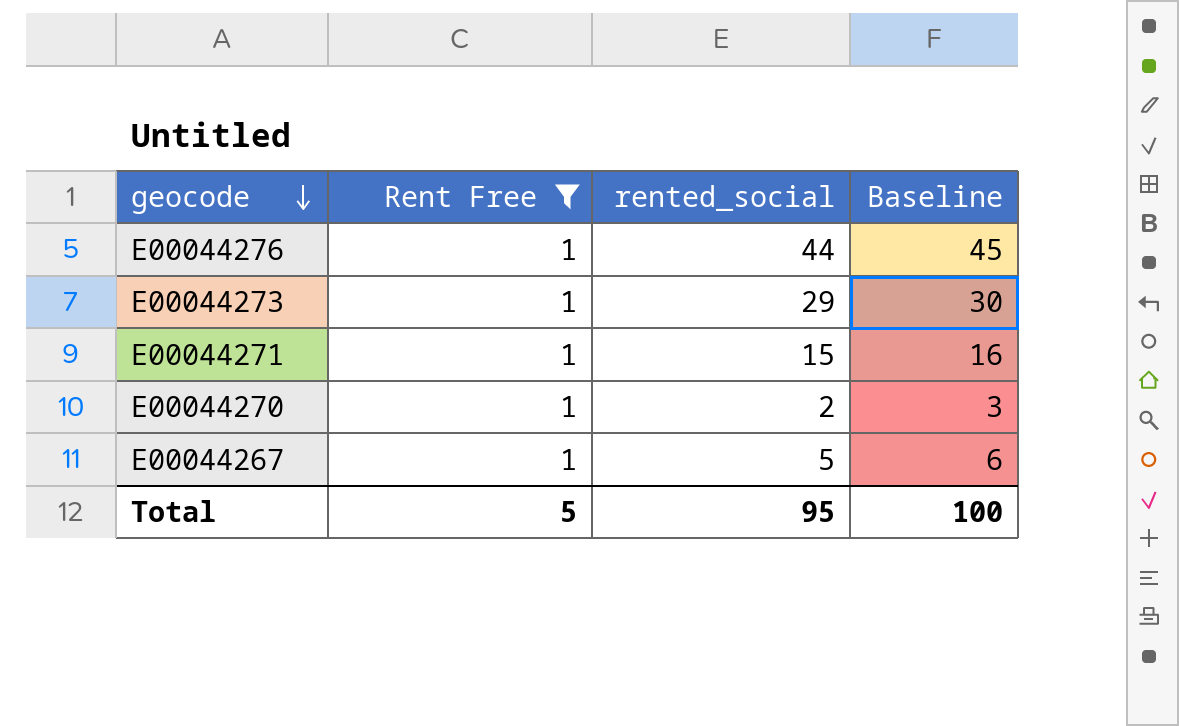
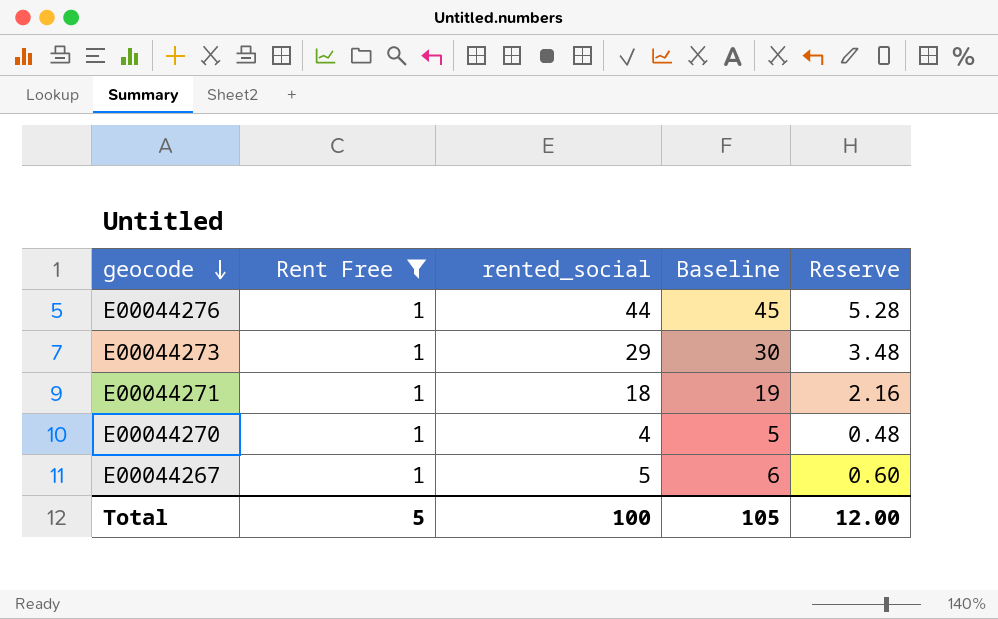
column Reserve | formula: none -> [rented_social] * 0.12
E00044271 | rented_social: 15 -> 18
E00044271 | Baseline: 16 -> 19
E00044270 | rented_social: 2 -> 4
E00044270 | Baseline: 3 -> 5
Total | rented_social: 95 -> 100
Total | Baseline: 100 -> 105

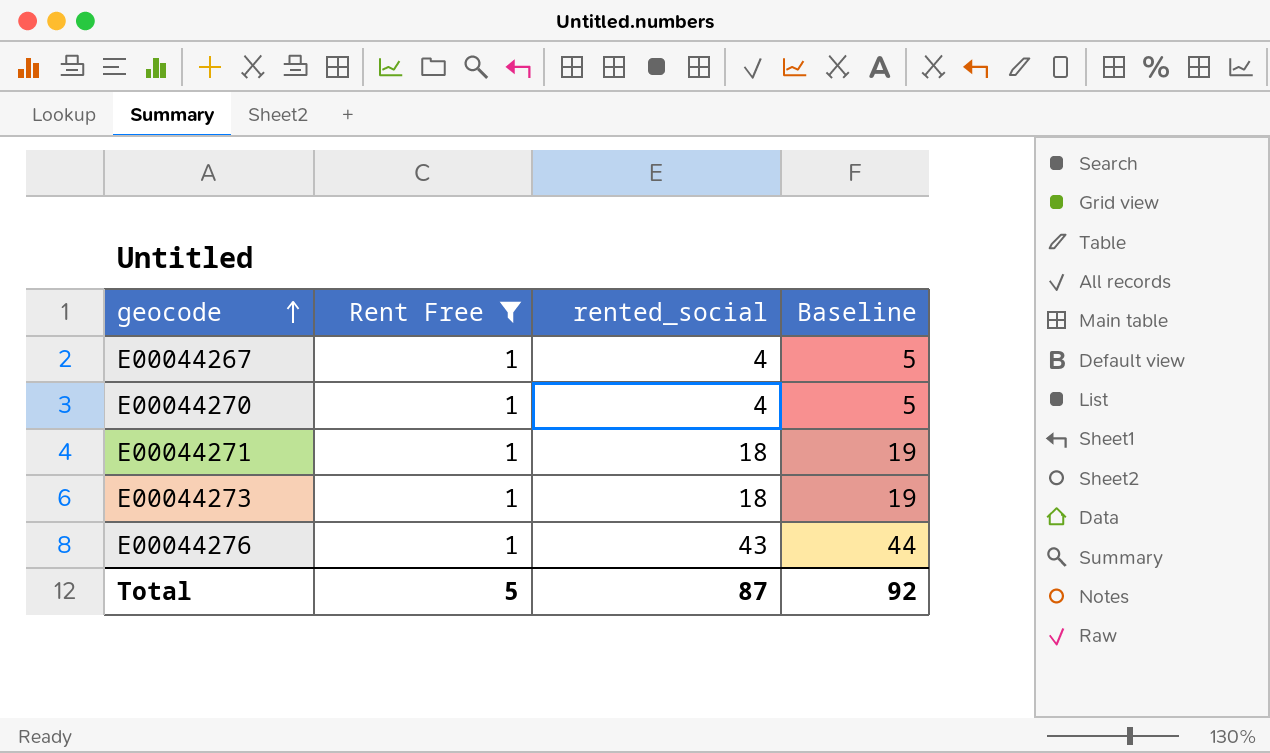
row order: geocode descending -> geocode ascending
column Reserve | formula: [rented_social] * 0.12 -> none
E00044267 | rented_social: 5 -> 4
E00044267 | Baseline: 6 -> 5
E00044273 | rented_social: 29 -> 18
E00044273 | Baseline: 30 -> 19
E00044276 | rented_social: 44 -> 43
E00044276 | Baseline: 45 -> 44
Total | rented_social: 100 -> 87
Total | Baseline: 105 -> 92

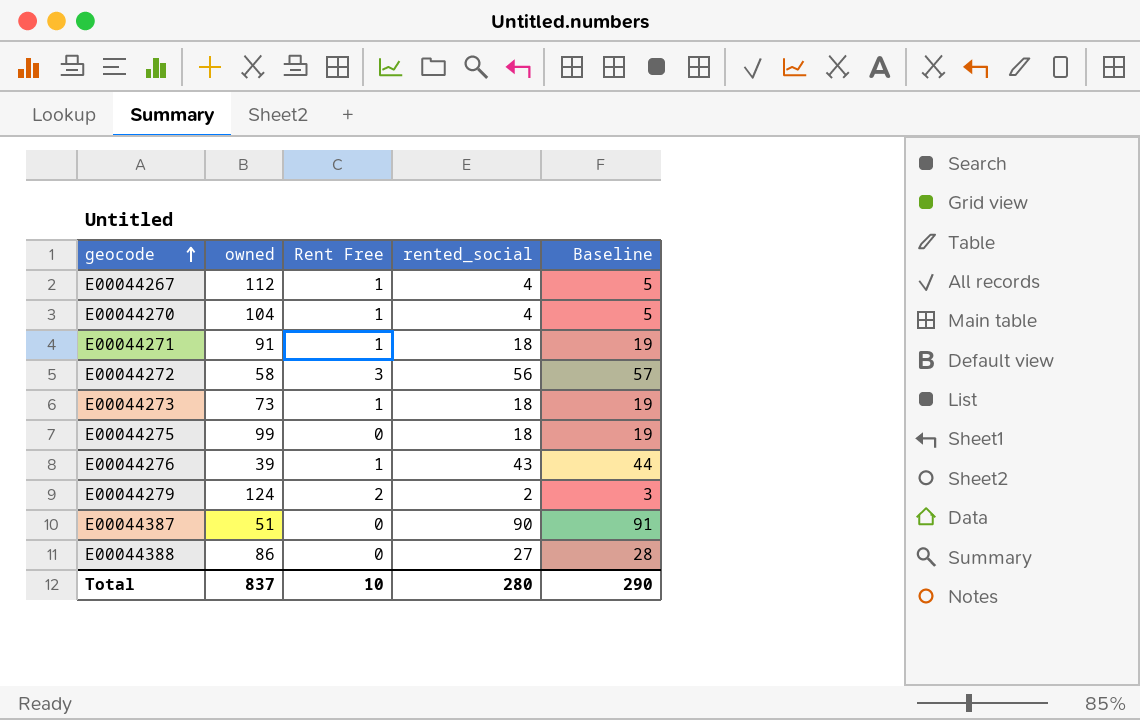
filter: Rent Free = 1 -> none
column owned | position: none -> 2
Total | Rent Free: 5 -> 10
Total | rented_social: 87 -> 280
Total | Baseline: 92 -> 290

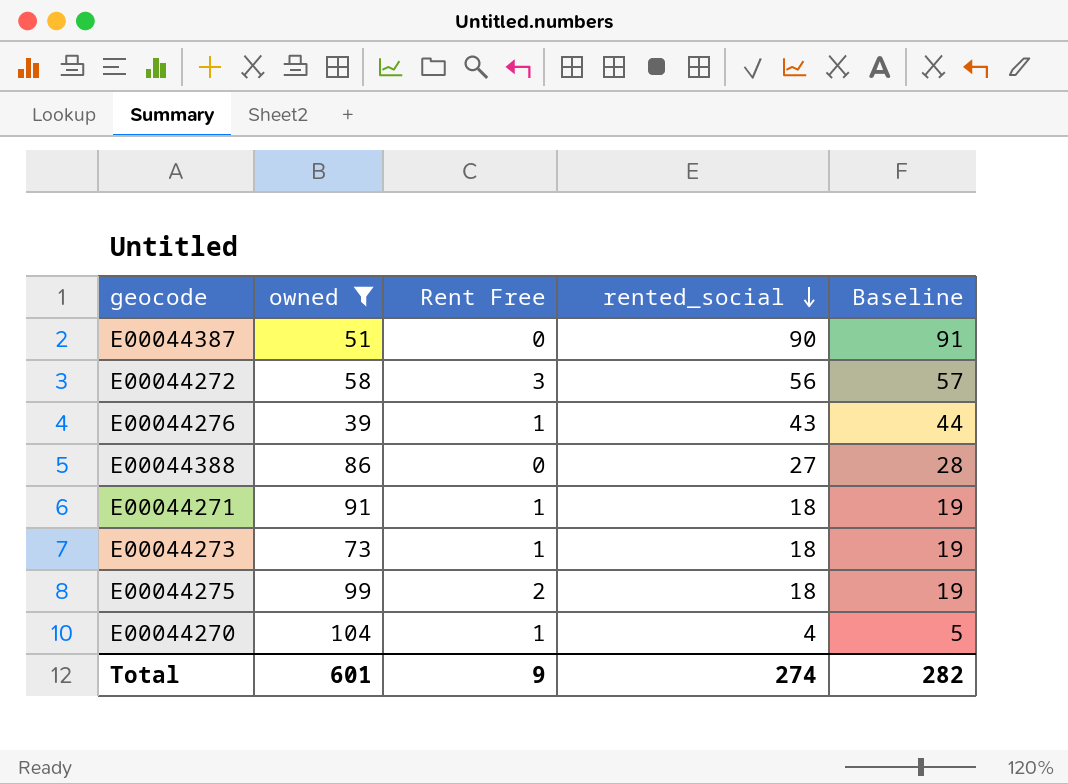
filter: none -> owned <= 104
row order: geocode ascending -> rented_social descending
E00044275 | Rent Free: 0 -> 2
Total | owned: 837 -> 601
Total | Rent Free: 10 -> 9
Total | rented_social: 280 -> 274
Total | Baseline: 290 -> 282

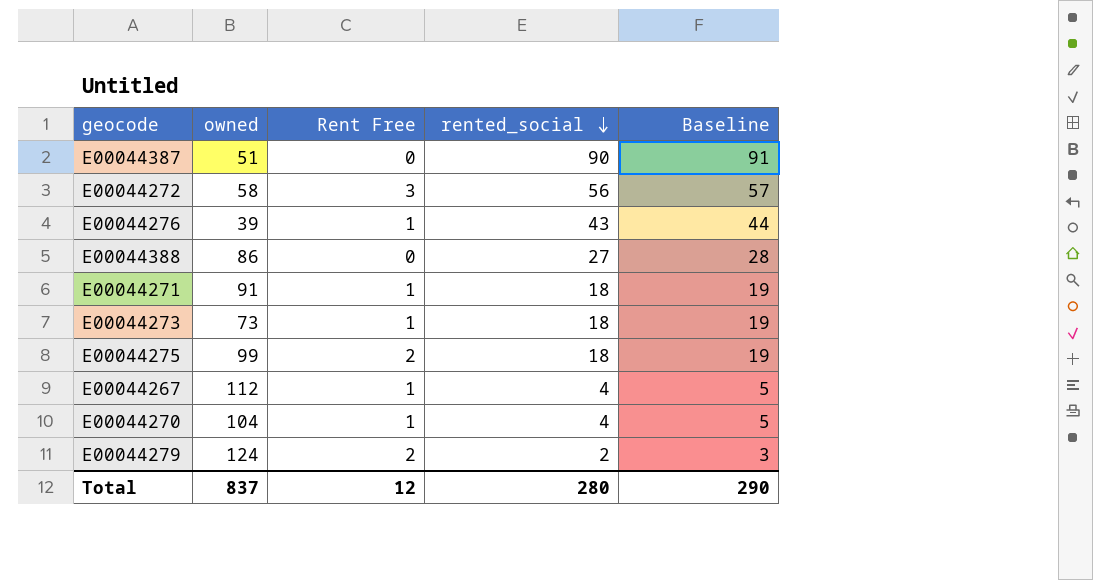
filter: owned <= 104 -> none
Total | owned: 601 -> 837
Total | Rent Free: 9 -> 12
Total | rented_social: 274 -> 280
Total | Baseline: 282 -> 290

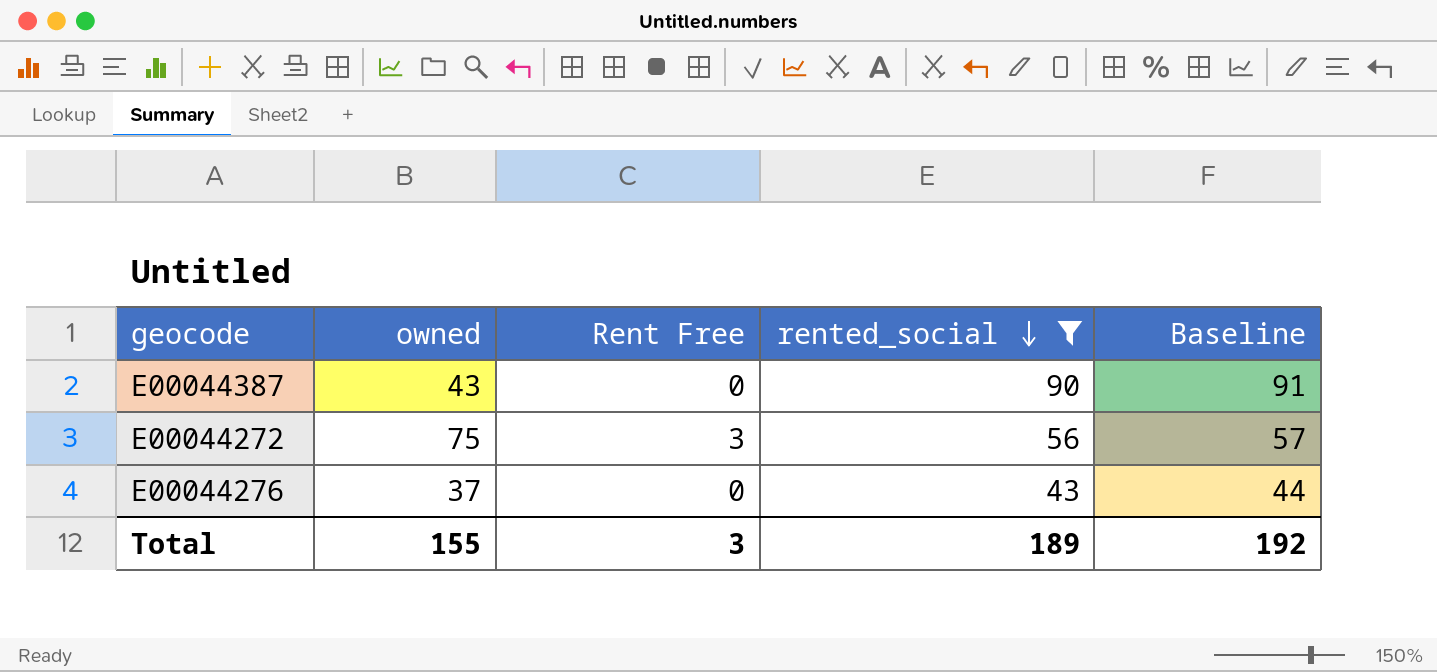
filter: none -> rented_social >= 43
E00044387 | owned: 51 -> 43
E00044272 | owned: 58 -> 75
E00044276 | owned: 39 -> 37
E00044276 | Rent Free: 1 -> 0
Total | owned: 837 -> 155
Total | Rent Free: 12 -> 3
Total | rented_social: 280 -> 189
Total | Baseline: 290 -> 192

